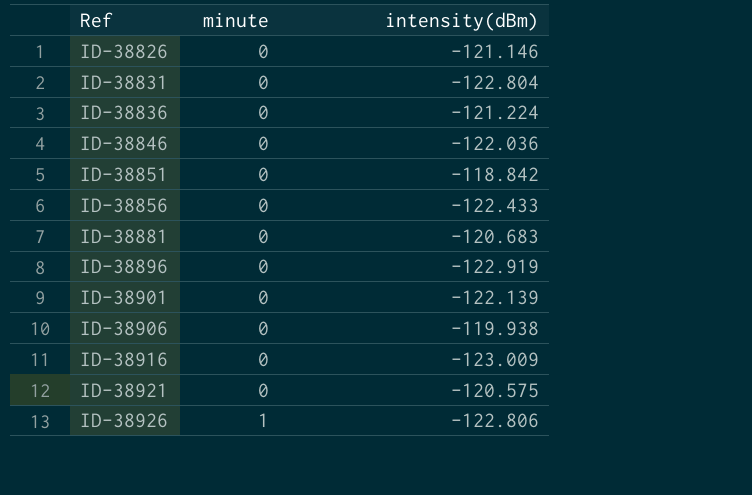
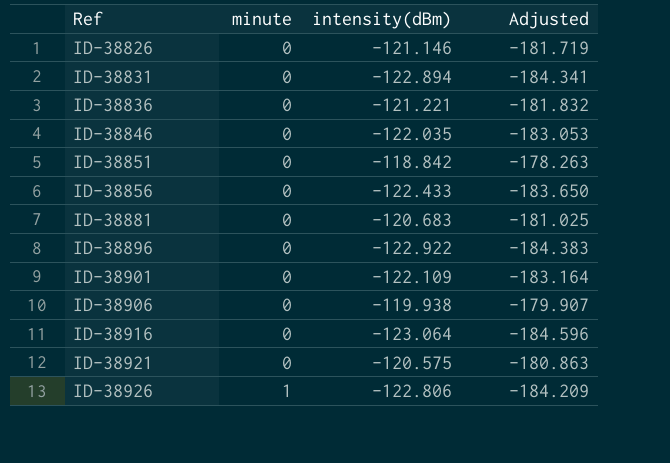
column Adjusted | formula: none -> [intensity(dBm)] * 1.5
ID-38831 | intensity(dBm): -122.804 -> -122.894
ID-38836 | intensity(dBm): -121.224 -> -121.221
ID-38846 | intensity(dBm): -122.036 -> -122.035
ID-38896 | intensity(dBm): -122.919 -> -122.922
ID-38901 | intensity(dBm): -122.139 -> -122.109
ID-38916 | intensity(dBm): -123.009 -> -123.064

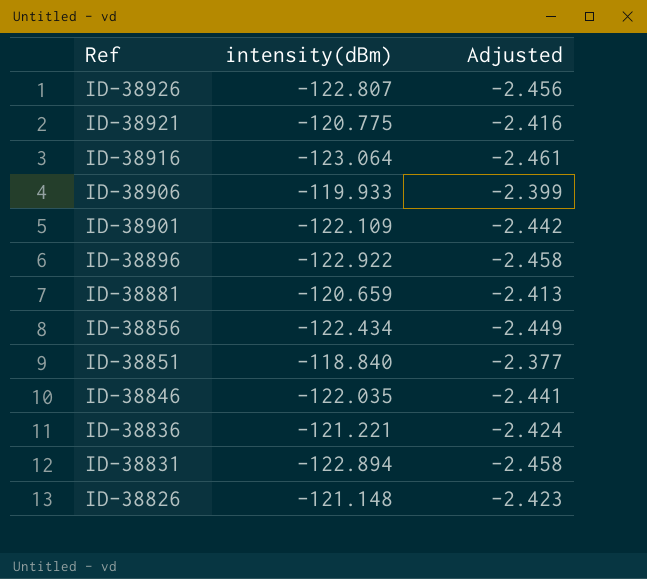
row order: Ref ascending -> Ref descending
column minute | position: 2 -> none
column Adjusted | formula: [intensity(dBm)] * 1.5 -> [intensity(dBm)] * 0.02
ID-38926 | intensity(dBm): -122.806 -> -122.807
ID-38921 | intensity(dBm): -120.575 -> -120.775
ID-38906 | intensity(dBm): -119.938 -> -119.933
ID-38881 | intensity(dBm): -120.683 -> -120.659
ID-38856 | intensity(dBm): -122.433 -> -122.434
ID-38851 | intensity(dBm): -118.842 -> -118.840
ID-38826 | intensity(dBm): -121.146 -> -121.148

